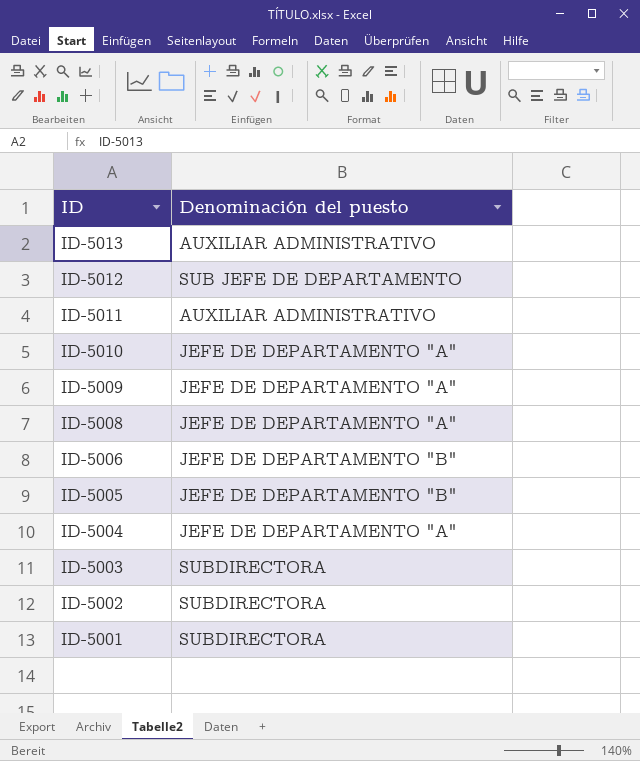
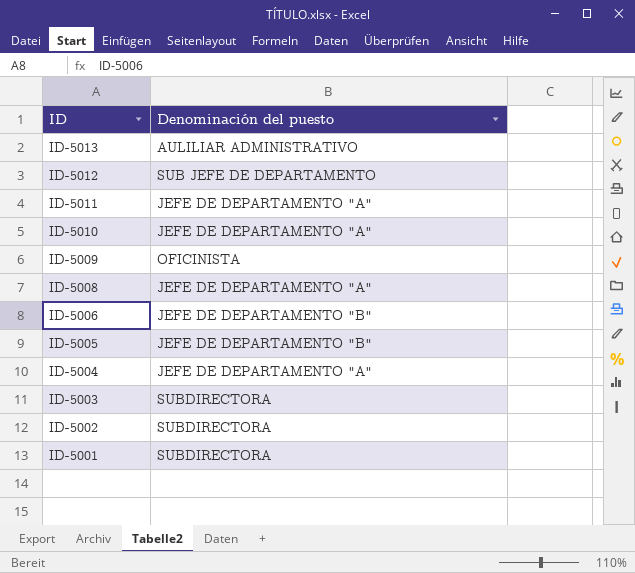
ID-5013 | Denominación del puesto: AUXILIAR ADMINISTRATIVO -> AULILIAR ADMINISTRATIVO
ID-5011 | Denominación del puesto: AUXILIAR ADMINISTRATIVO -> JEFE DE DEPARTAMENTO "A"
ID-5009 | Denominación del puesto: JEFE DE DEPARTAMENTO "A" -> OFICINISTA

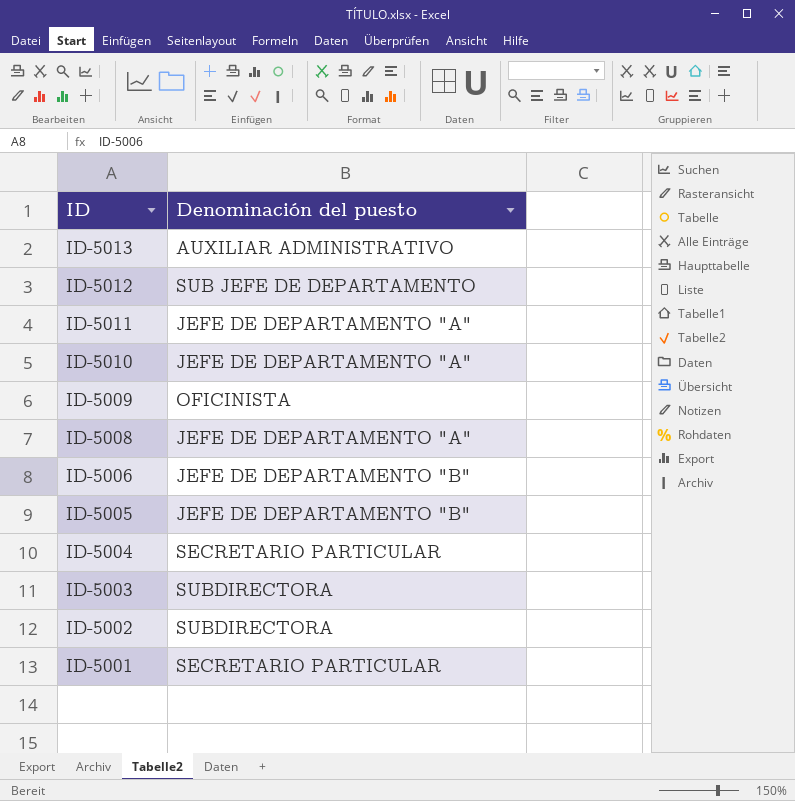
ID-5013 | Denominación del puesto: AULILIAR ADMINISTRATIVO -> AUXILIAR ADMINISTRATIVO
ID-5004 | Denominación del puesto: JEFE DE DEPARTAMENTO "A" -> SECRETARIO PARTICULAR
ID-5001 | Denominación del puesto: SUBDIRECTORA -> SECRETARIO PARTICULAR

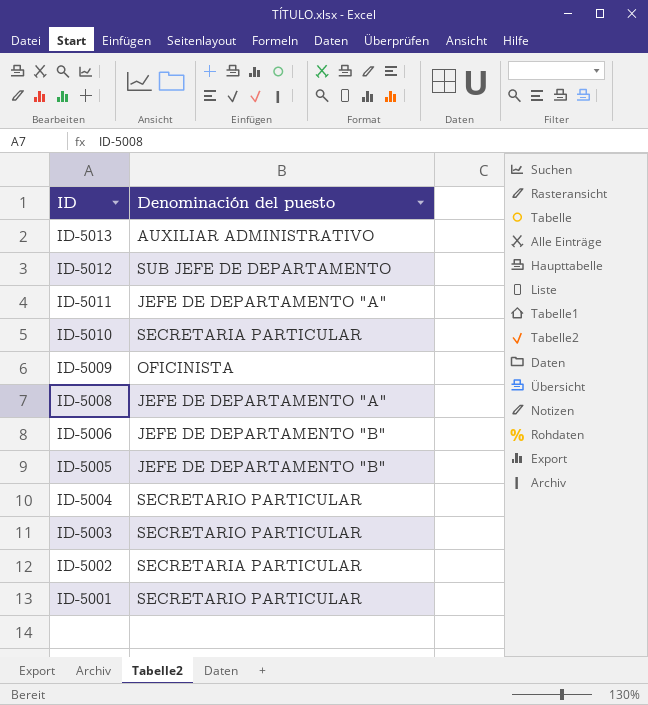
ID-5010 | Denominación del puesto: JEFE DE DEPARTAMENTO "A" -> SECRETARIA PARTICULAR
ID-5003 | Denominación del puesto: SUBDIRECTORA -> SECRETARIO PARTICULAR
ID-5002 | Denominación del puesto: SUBDIRECTORA -> SECRETARIA PARTICULAR

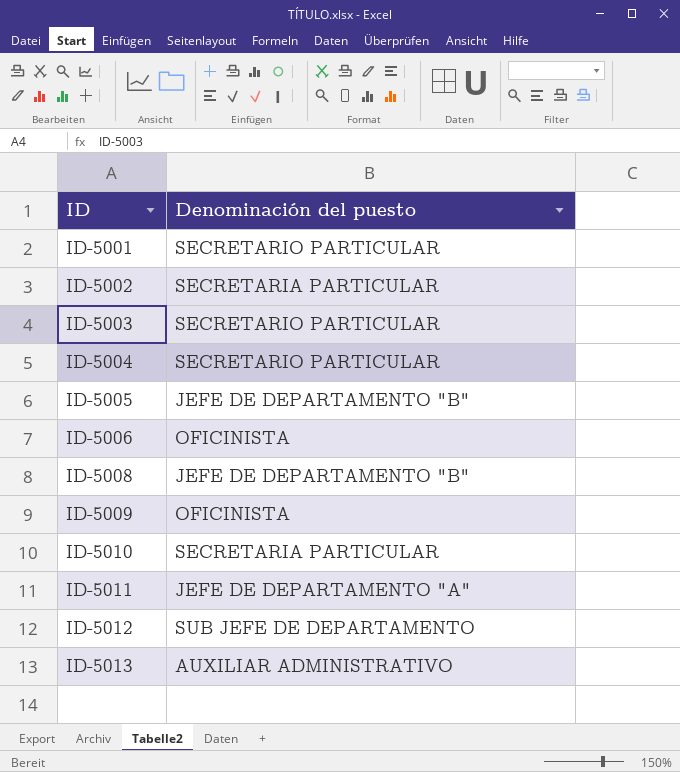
row order: ID descending -> ID ascending
ID-5006 | Denominación del puesto: JEFE DE DEPARTAMENTO "B" -> OFICINISTA
ID-5008 | Denominación del puesto: JEFE DE DEPARTAMENTO "A" -> JEFE DE DEPARTAMENTO "B"

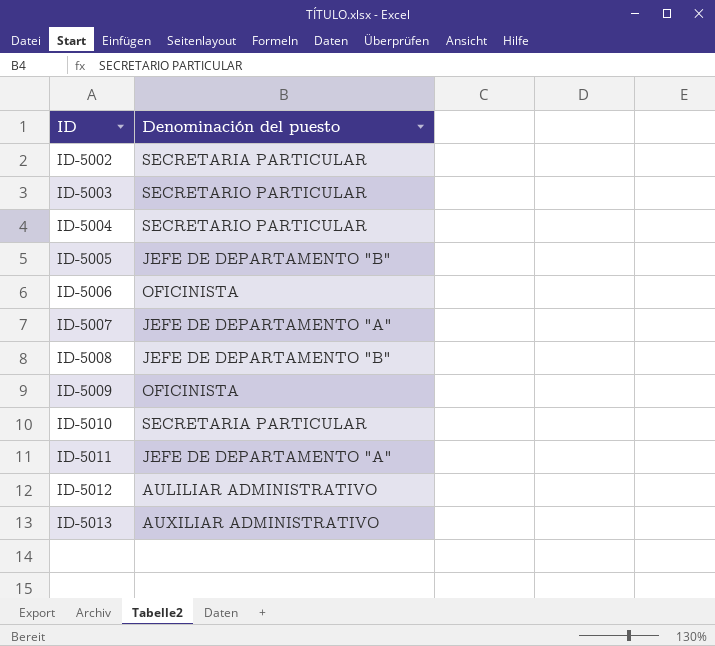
row ID-5001: SECRETARIO PARTICULAR -> none
row ID-5007: none -> JEFE DE DEPARTAMENTO "A"
ID-5012 | Denominación del puesto: SUB JEFE DE DEPARTAMENTO -> AULILIAR ADMINISTRATIVO

